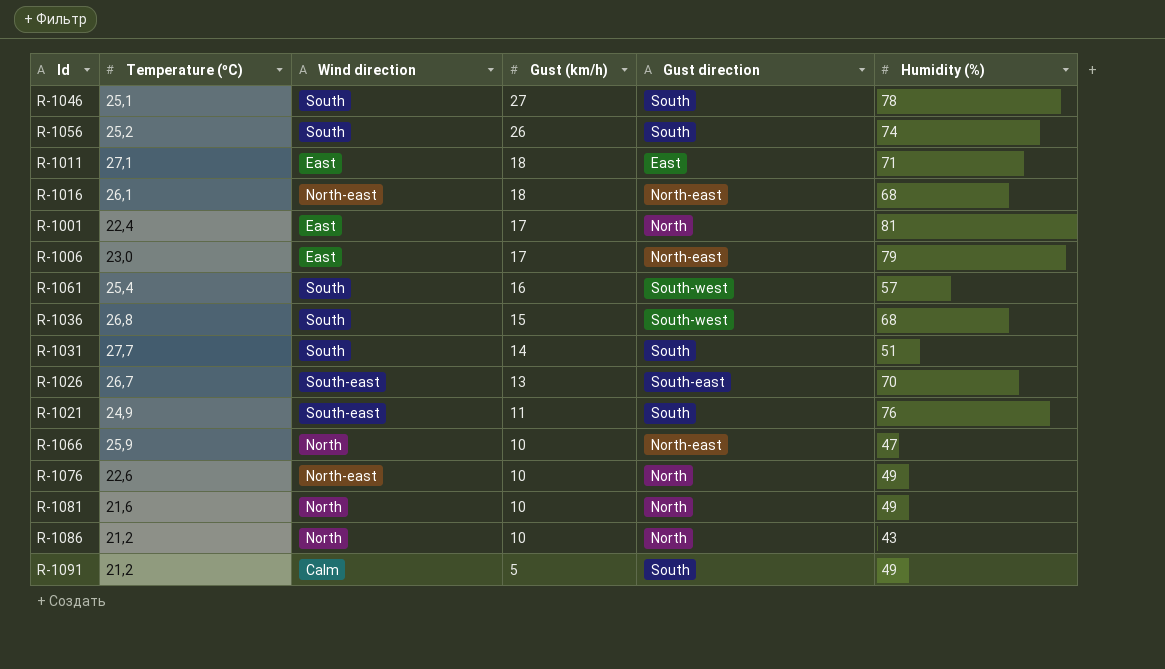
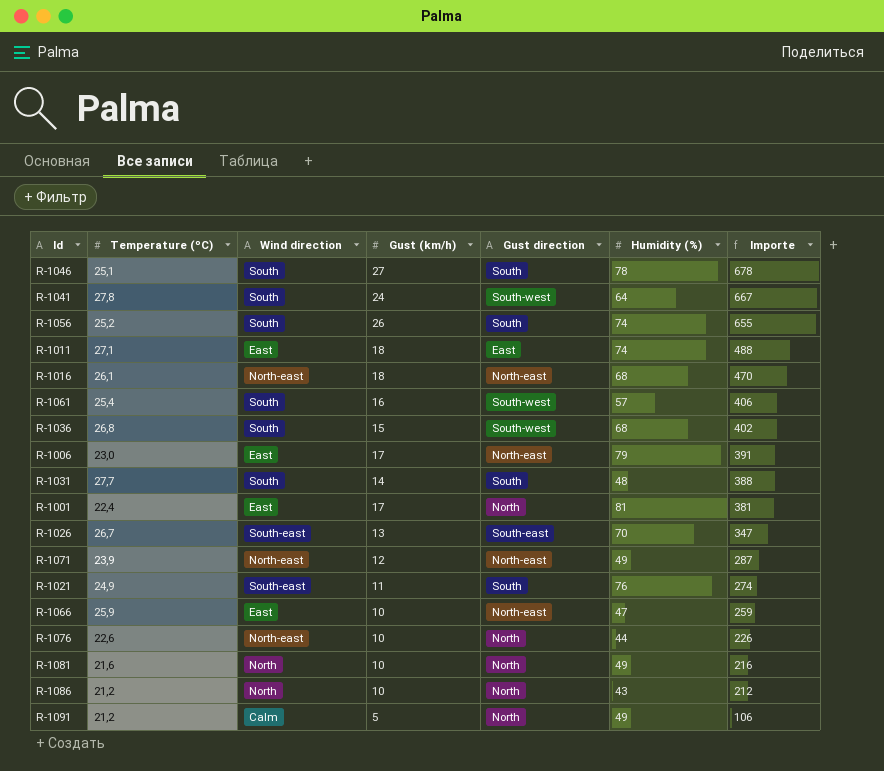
row order: Gust (km/h) descending -> Importe descending
column Importe | formula: none -> [Temperature (ºC)] * [Gust (km/h)]
row R-1041: none -> 27,8 | South | 24 | South-west | 64 | 667
R-1011 | Humidity (%): 71 -> 74
R-1031 | Humidity (%): 51 -> 48
row R-1071: none -> 23,9 | North-east | 12 | North-east | 49 | 287
R-1066 | Wind direction: North -> East
R-1076 | Humidity (%): 49 -> 44
R-1091 | Gust direction: South -> North

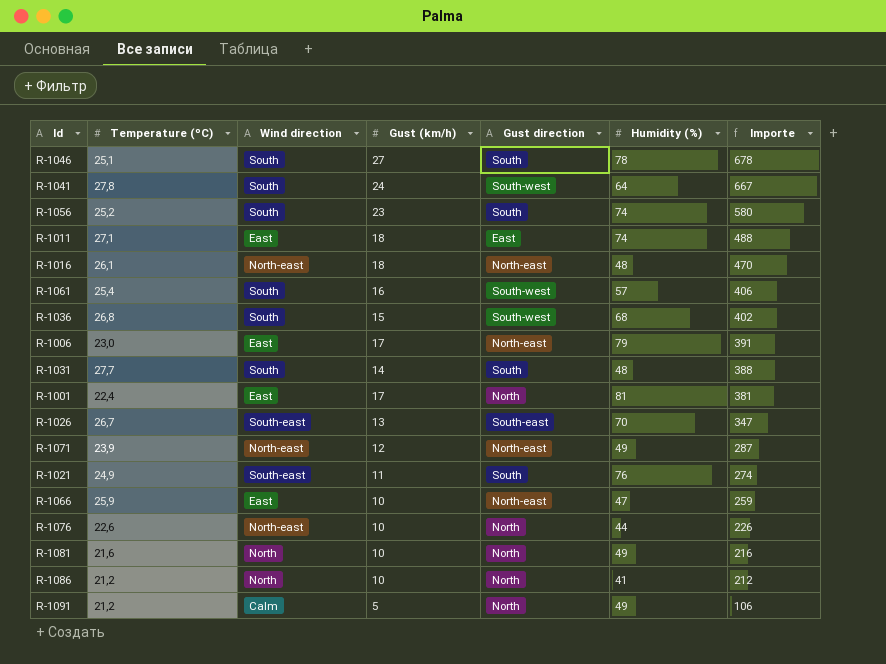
R-1056 | Gust (km/h): 26 -> 23
R-1056 | Importe: 655 -> 580
R-1016 | Humidity (%): 68 -> 48
R-1086 | Humidity (%): 43 -> 41

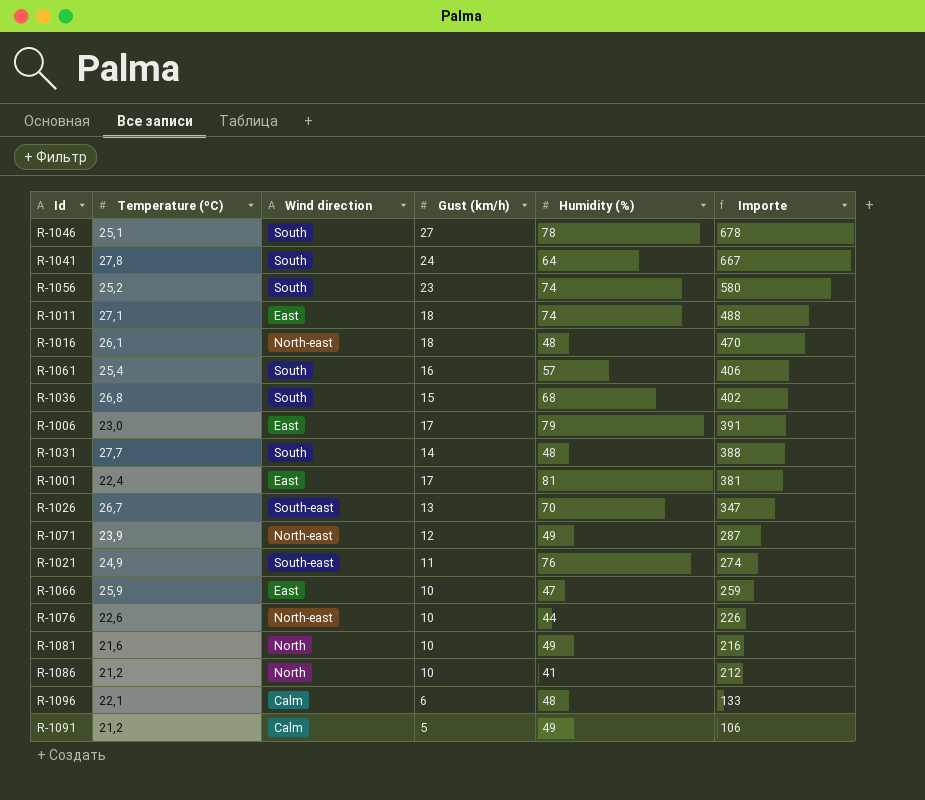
column Gust direction | position: 5 -> none
row R-1096: none -> 22,1 | Calm | 6 | 48 | 133

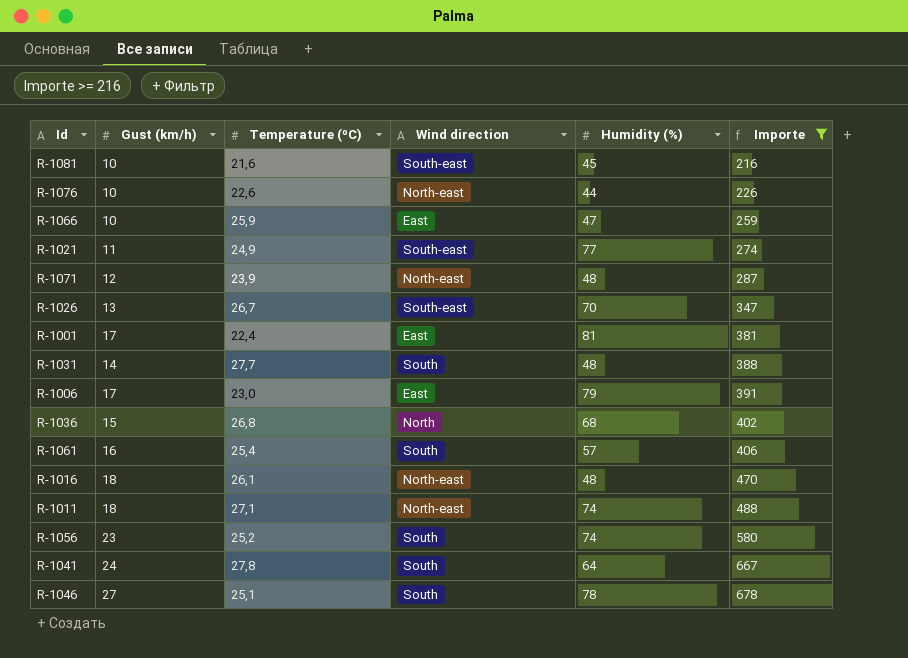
filter: none -> Importe >= 216
row order: Importe descending -> Importe ascending
column Gust (km/h) | position: 4 -> 2
R-1081 | Wind direction: North -> South-east
R-1081 | Humidity (%): 49 -> 45
R-1021 | Humidity (%): 76 -> 77
R-1071 | Humidity (%): 49 -> 48
R-1036 | Wind direction: South -> North
R-1011 | Wind direction: East -> North-east

